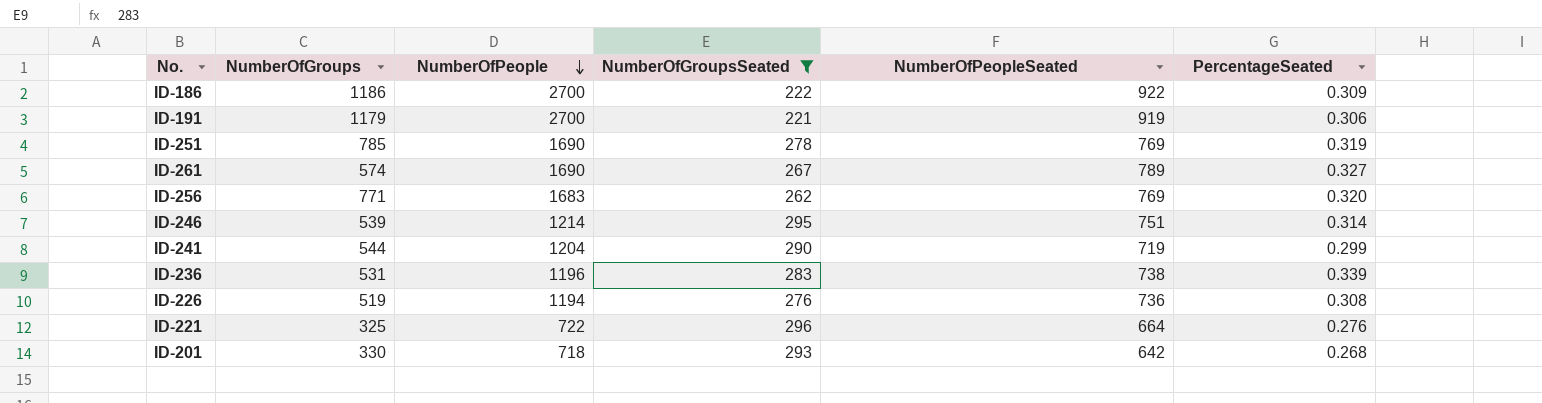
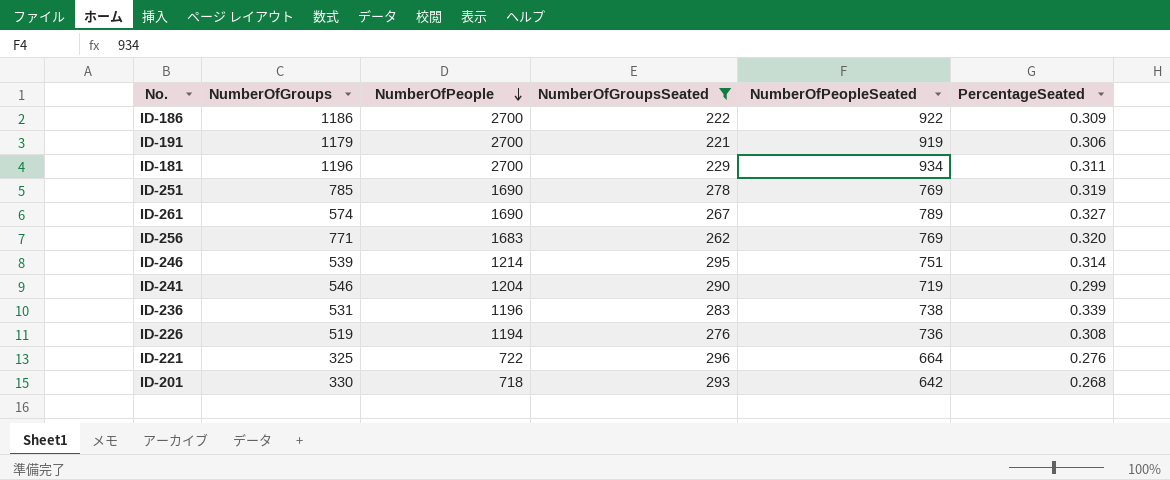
row ID-181: none -> 1196 | 2700 | 229 | 934 | 0.311
ID-241 | NumberOfGroups: 544 -> 546

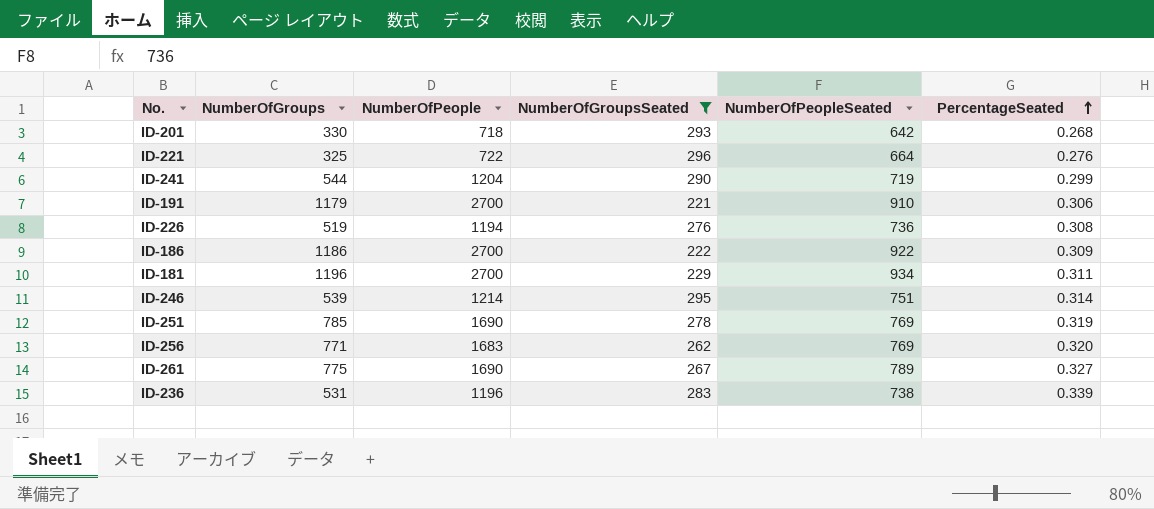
row order: NumberOfPeople descending -> PercentageSeated ascending
ID-241 | NumberOfGroups: 546 -> 544
ID-191 | NumberOfPeopleSeated: 919 -> 910
ID-261 | NumberOfGroups: 574 -> 775

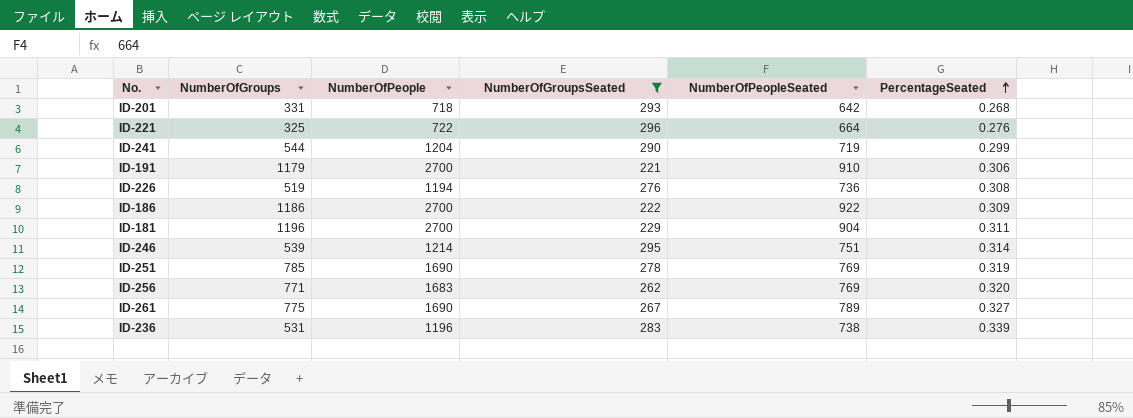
ID-201 | NumberOfGroups: 330 -> 331
ID-181 | NumberOfPeopleSeated: 934 -> 904

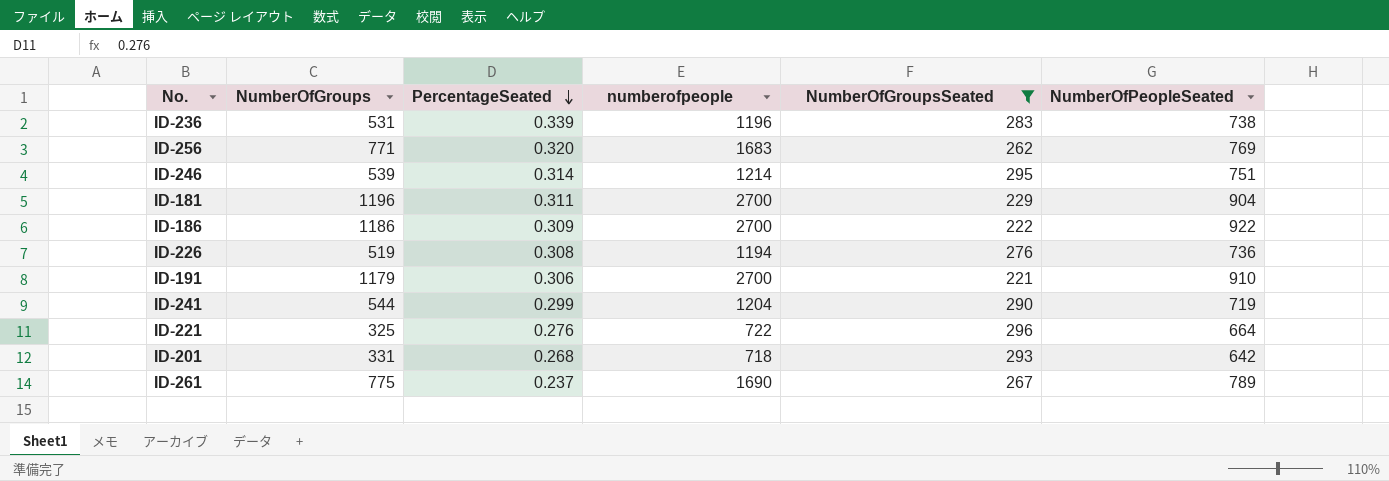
row order: PercentageSeated ascending -> PercentageSeated descending
column PercentageSeated | position: 6 -> 3
column name: NumberOfPeople -> numberofpeople
row ID-251: 785 | 1690 | 278 | 769 | 0.319 -> none
ID-261 | PercentageSeated: 0.327 -> 0.237

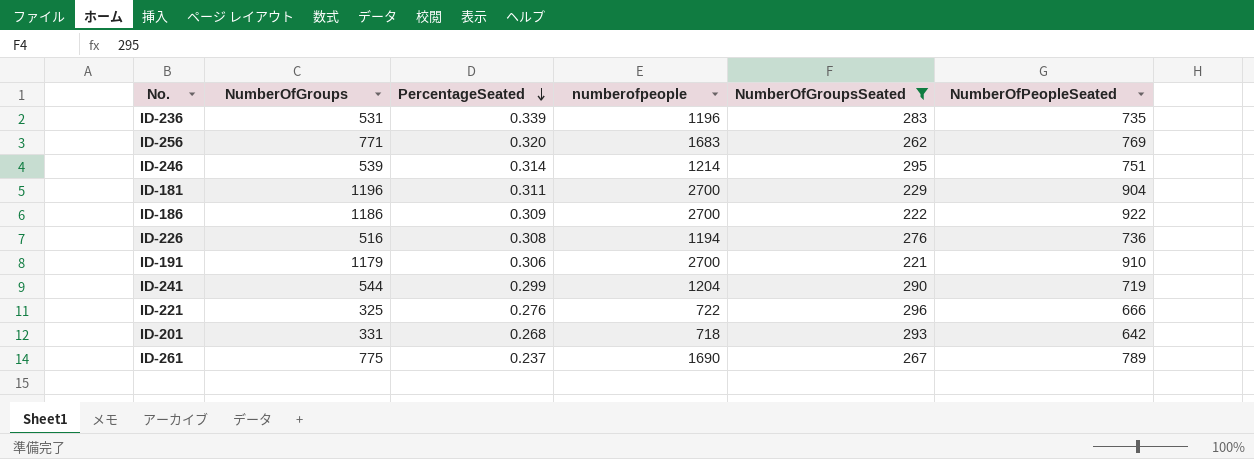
ID-236 | NumberOfPeopleSeated: 738 -> 735
ID-226 | NumberOfGroups: 519 -> 516
ID-221 | NumberOfPeopleSeated: 664 -> 666

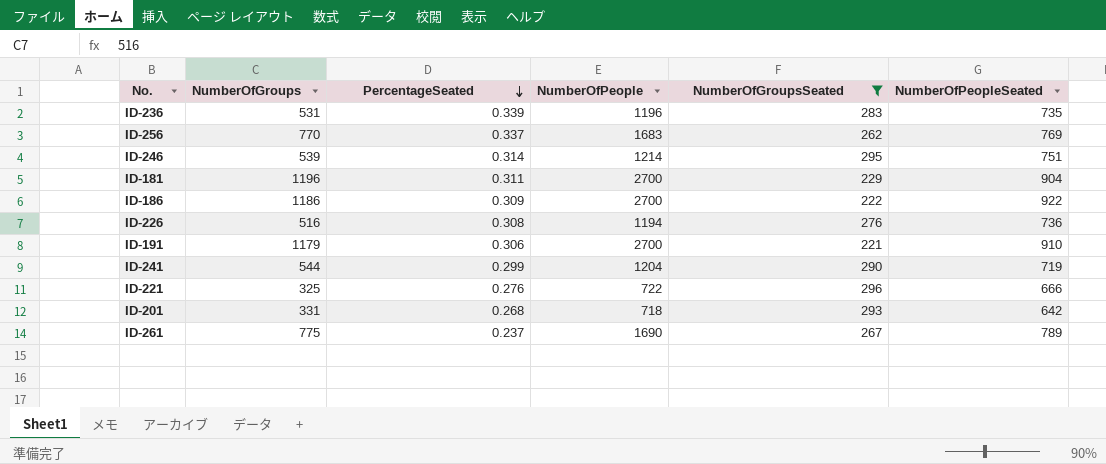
column name: numberofpeople -> NumberOfPeople
ID-256 | NumberOfGroups: 771 -> 770
ID-256 | PercentageSeated: 0.320 -> 0.337

